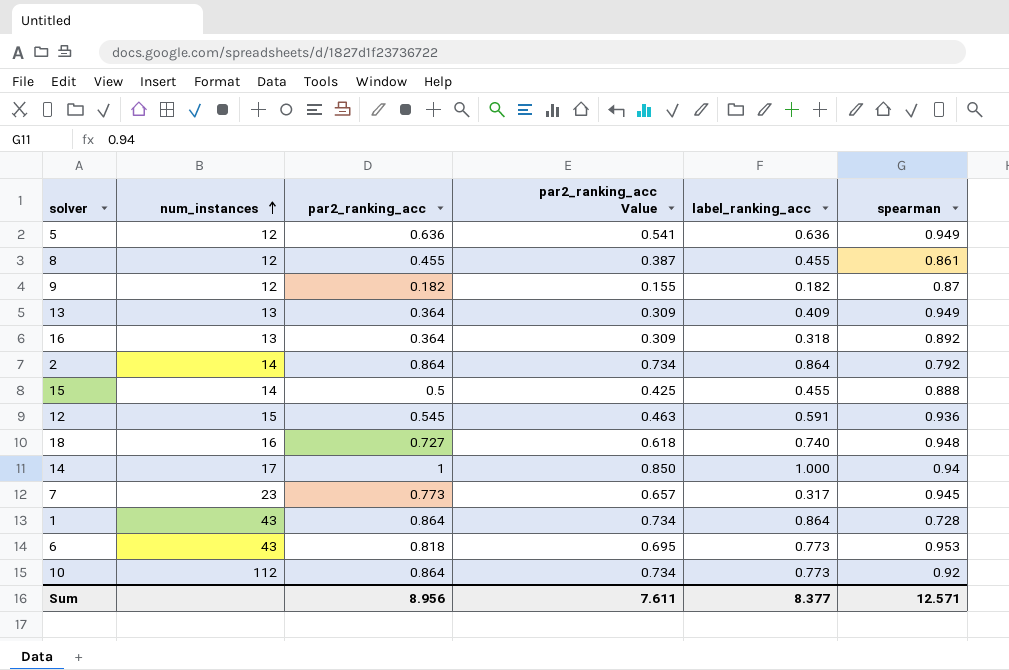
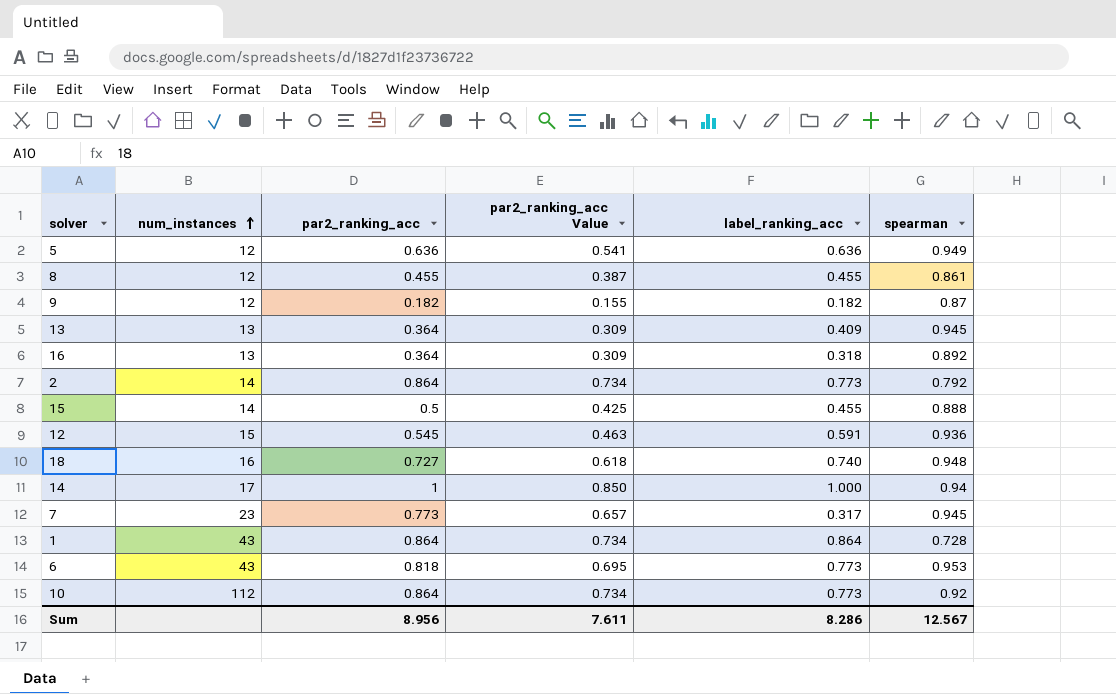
13 | spearman: 0.949 -> 0.945
2 | label_ranking_acc: 0.864 -> 0.773
Sum | label_ranking_acc: 8.377 -> 8.286
Sum | spearman: 12.571 -> 12.567

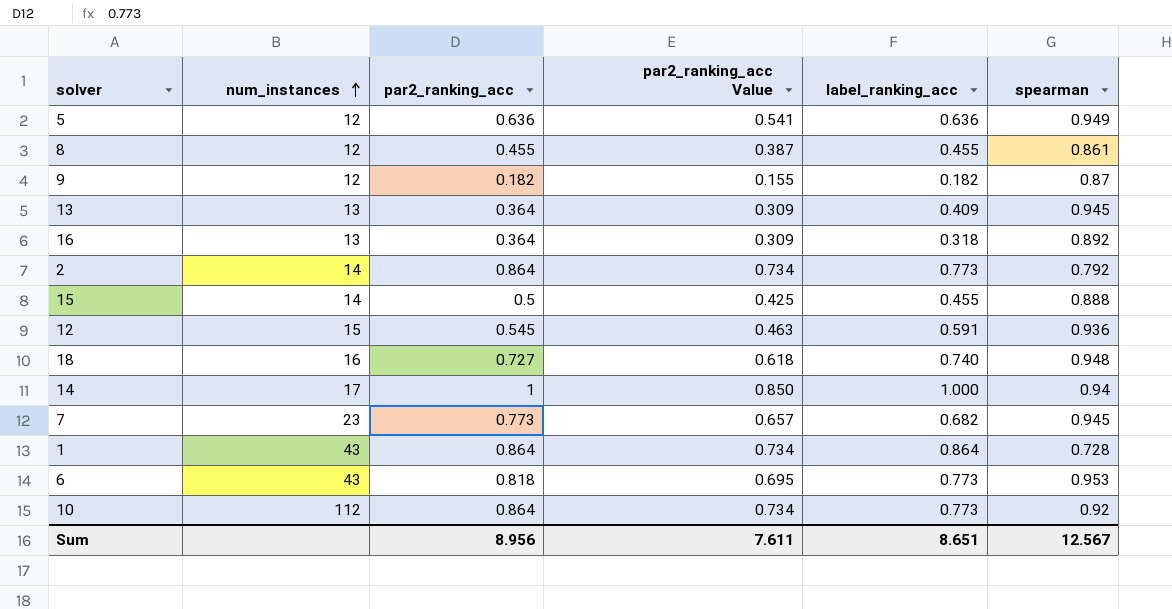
7 | label_ranking_acc: 0.317 -> 0.682
Sum | label_ranking_acc: 8.286 -> 8.651

